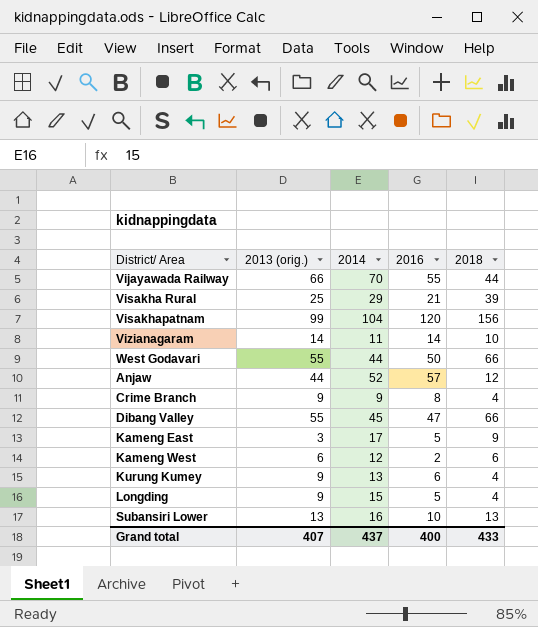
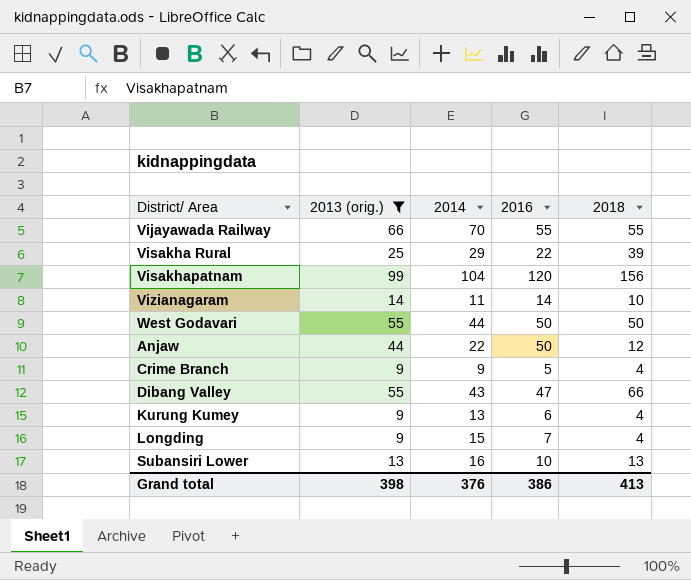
filter: none -> 2013 (orig.) >= 9
Vijayawada Railway | 2018: 44 -> 55
Visakha Rural | 2016: 21 -> 22
West Godavari | 2018: 66 -> 50
Anjaw | 2014: 52 -> 22
Anjaw | 2016: 57 -> 50
Crime Branch | 2016: 8 -> 5
Dibang Valley | 2014: 45 -> 43
Longding | 2016: 5 -> 7
Grand total | 2013 (orig.): 407 -> 398
Grand total | 2014: 437 -> 376
Grand total | 2016: 400 -> 386
Grand total | 2018: 433 -> 413

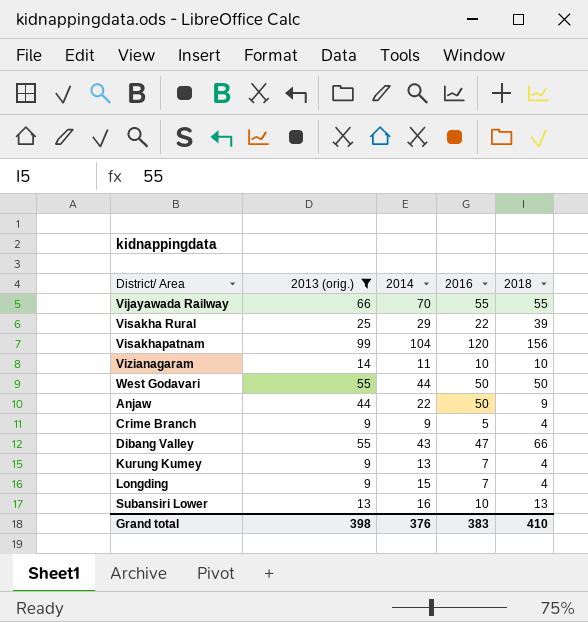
Vizianagaram | 2016: 14 -> 10
Anjaw | 2018: 12 -> 9
Kurung Kumey | 2016: 6 -> 7
Grand total | 2016: 386 -> 383
Grand total | 2018: 413 -> 410

